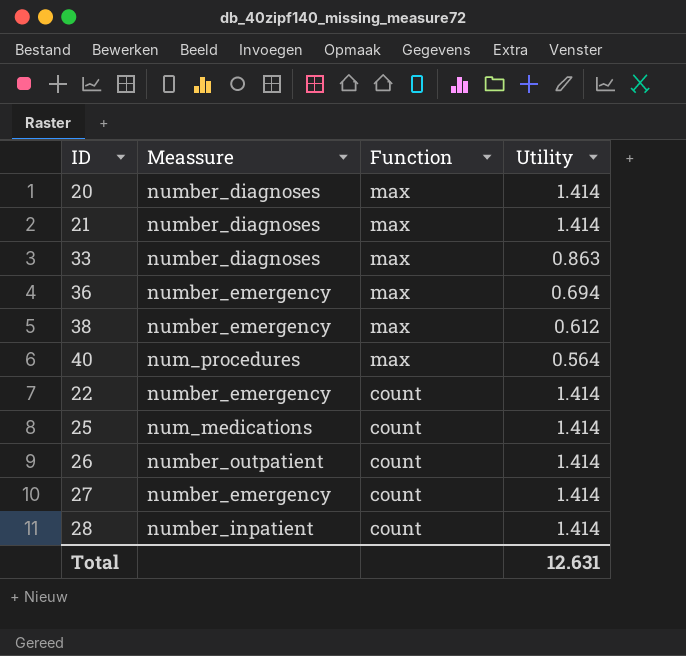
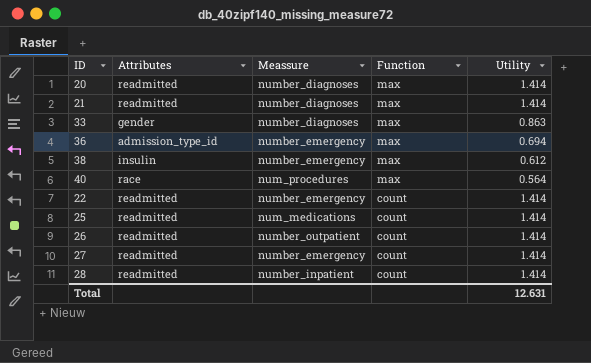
column Attributes | position: none -> 2

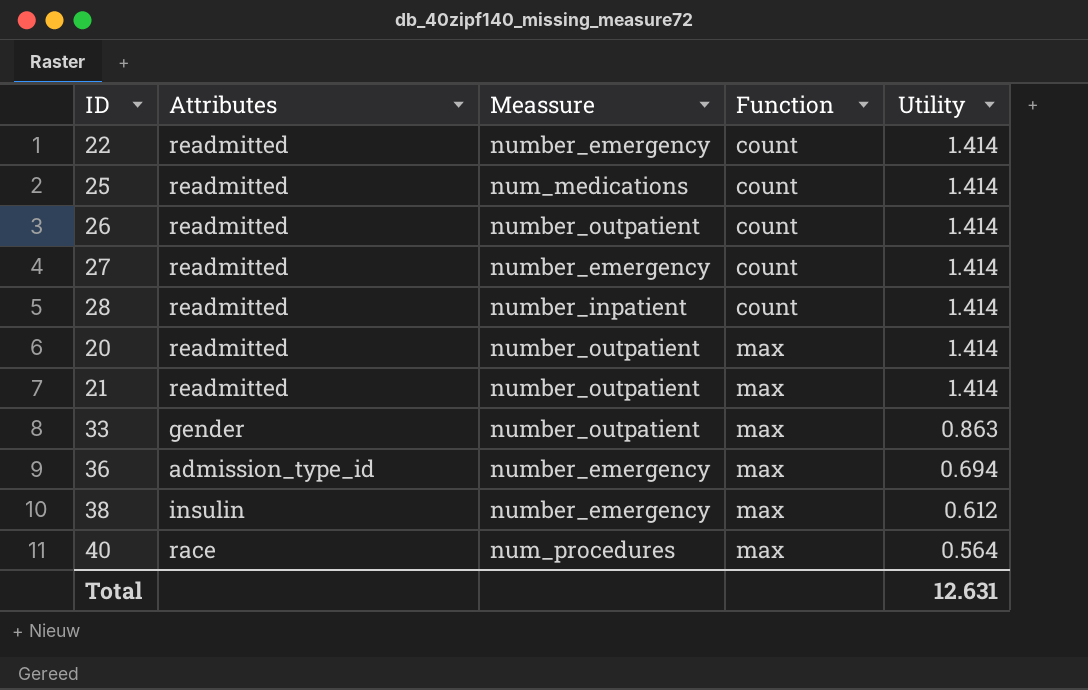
row order: Function descending -> Function ascending
20 | Meassure: number_diagnoses -> number_outpatient
21 | Meassure: number_diagnoses -> number_outpatient
33 | Meassure: number_diagnoses -> number_outpatient

